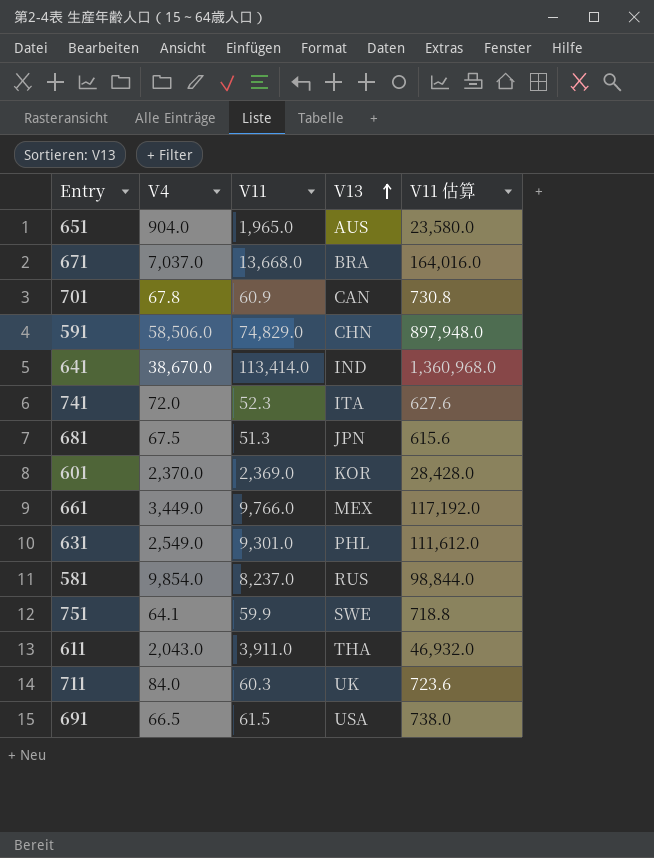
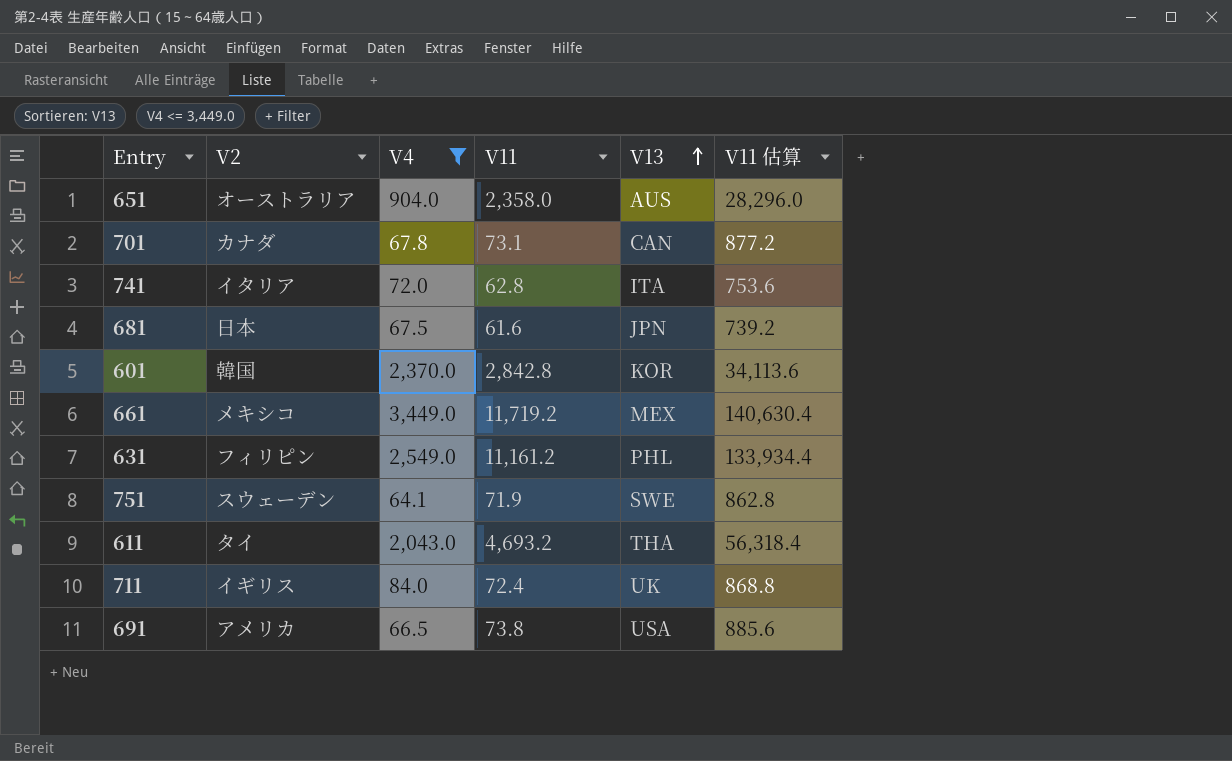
filter: none -> V4 <= 3,449.0
column V2 | position: none -> 2
651 | V11: 1,965.0 -> 2,358.0
651 | V11 估算: 23,580.0 -> 28,296.0
701 | V11: 60.9 -> 73.1
701 | V11 估算: 730.8 -> 877.2
741 | V11: 52.3 -> 62.8
741 | V11 估算: 627.6 -> 753.6
681 | V11: 51.3 -> 61.6
681 | V11 估算: 615.6 -> 739.2
601 | V11: 2,369.0 -> 2,842.8
601 | V11 估算: 28,428.0 -> 34,113.6
661 | V11: 9,766.0 -> 11,719.2
661 | V11 估算: 117,192.0 -> 140,630.4
631 | V11: 9,301.0 -> 11,161.2
631 | V11 估算: 111,612.0 -> 133,934.4
751 | V11: 59.9 -> 71.9
751 | V11 估算: 718.8 -> 862.8
611 | V11: 3,911.0 -> 4,693.2
611 | V11 估算: 46,932.0 -> 56,318.4
711 | V11: 60.3 -> 72.4
711 | V11 估算: 723.6 -> 868.8
691 | V11: 61.5 -> 73.8
691 | V11 估算: 738.0 -> 885.6

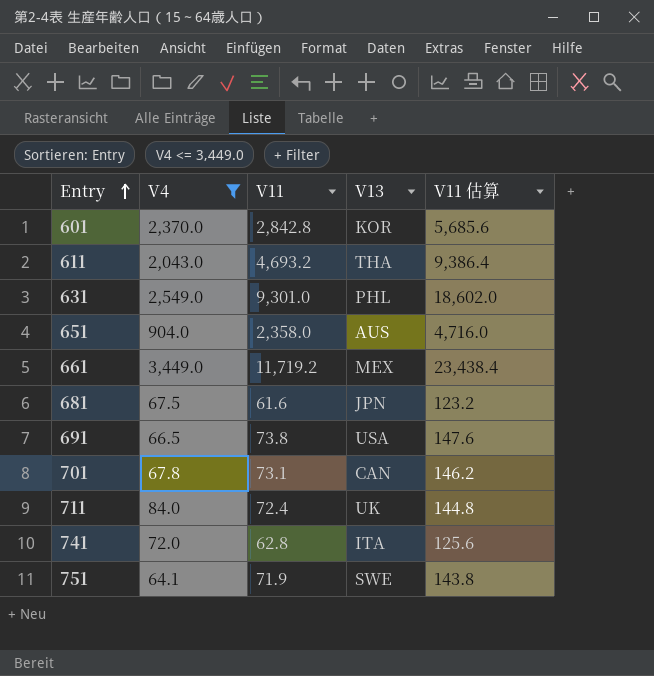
row order: V13 ascending -> Entry ascending
column V2 | position: 2 -> none
column V11 估算 | formula: [V11] * 12 -> [V11] * 2
631 | V11: 11,161.2 -> 9,301.0

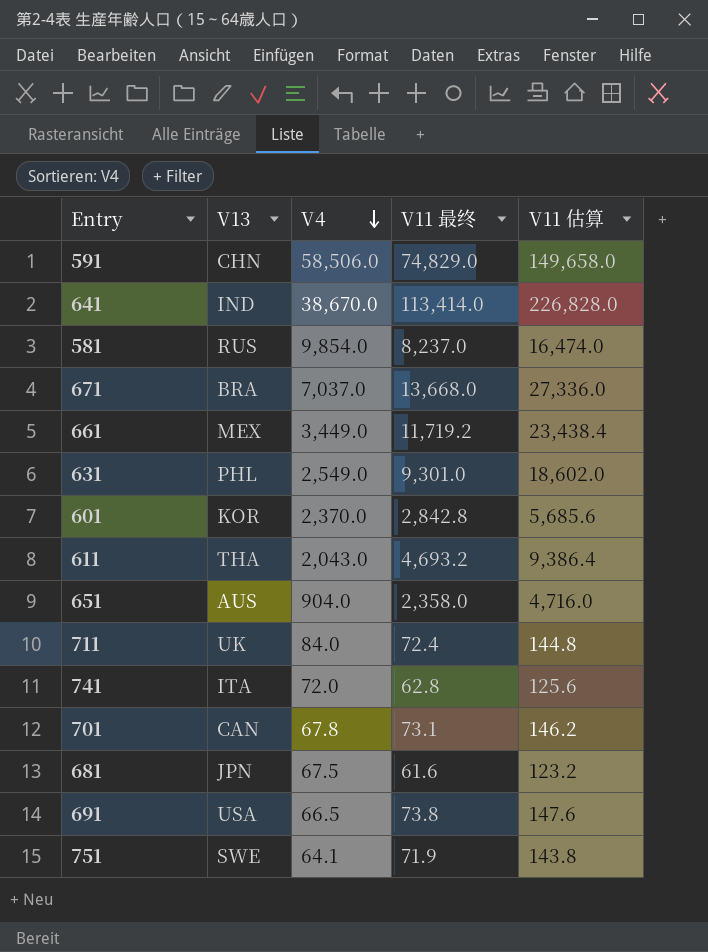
filter: V4 <= 3,449.0 -> none
row order: Entry ascending -> V4 descending
column V13 | position: 4 -> 2
column name: V11 -> V11 最终

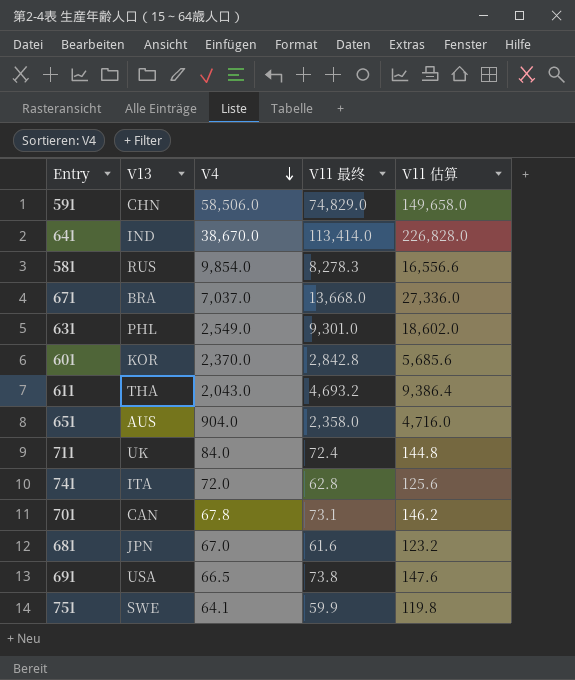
row 661: MEX | 3,449.0 | 11,719.2 | 23,438.4 -> none
581 | V11 最终: 8,237.0 -> 8,278.3
581 | V11 估算: 16,474.0 -> 16,556.6
681 | V4: 67.5 -> 67.0
751 | V11 最终: 71.9 -> 59.9
751 | V11 估算: 143.8 -> 119.8

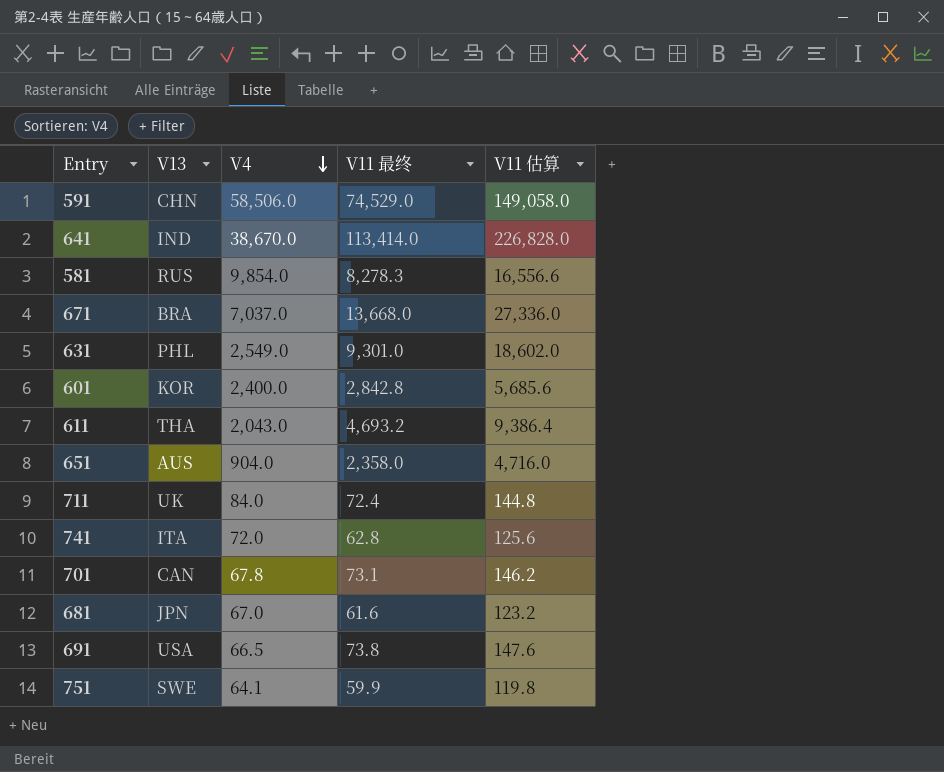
591 | V11 最终: 74,829.0 -> 74,529.0
591 | V11 估算: 149,658.0 -> 149,058.0
601 | V4: 2,370.0 -> 2,400.0

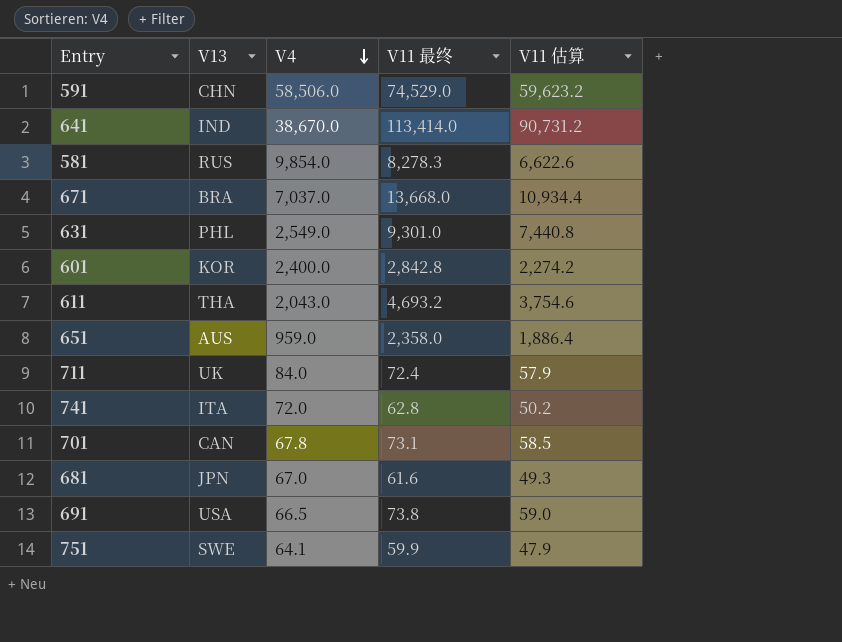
column V11 估算 | formula: [V11 最终] * 2 -> [V11 最终] * 0.8
651 | V4: 904.0 -> 959.0

